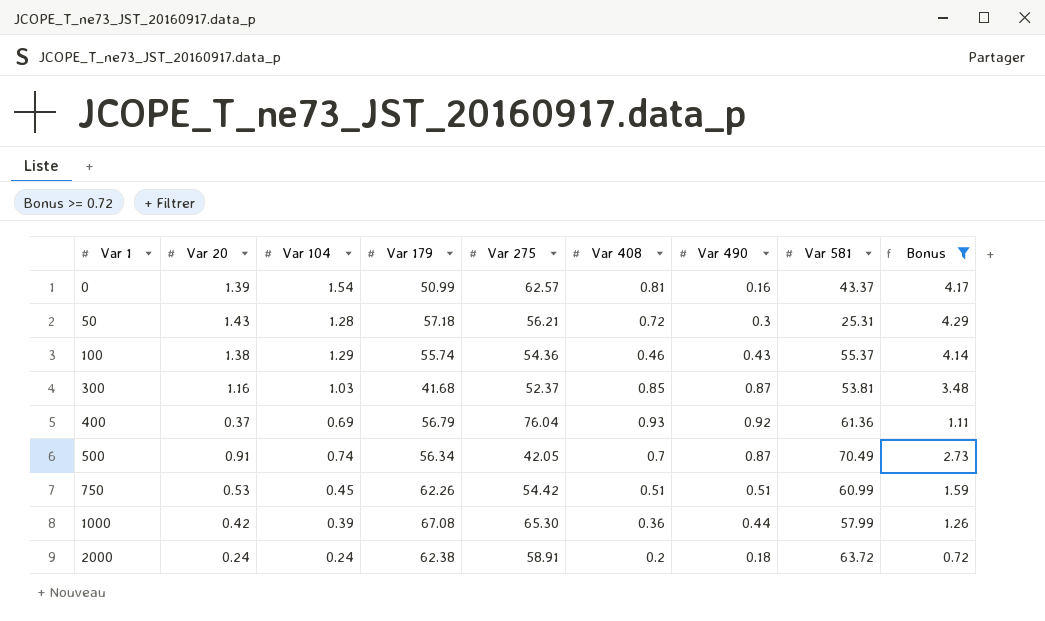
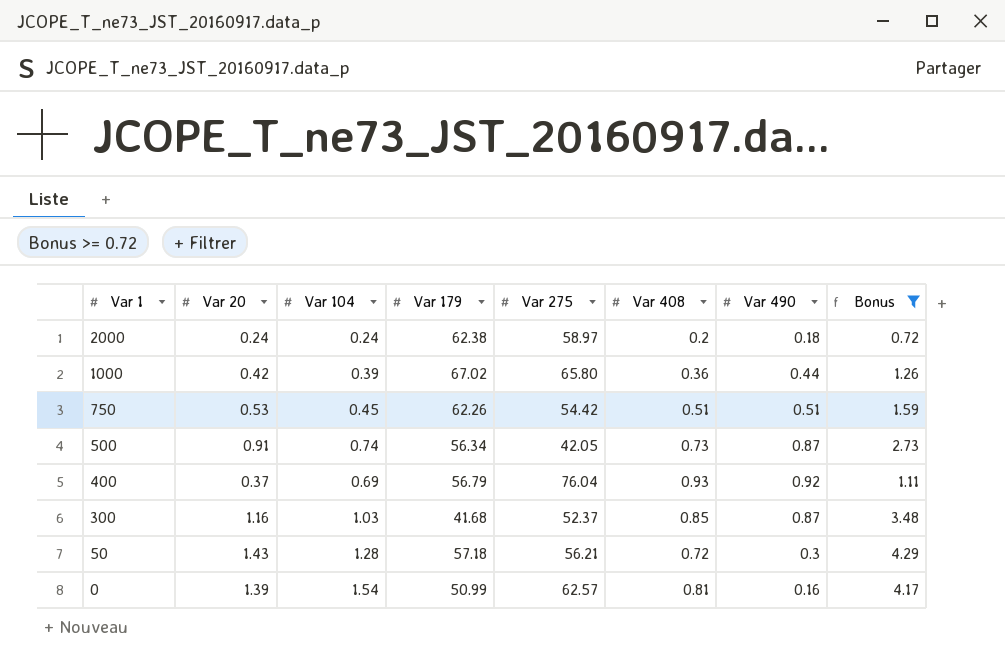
row order: Var 1 ascending -> Var 1 descending
column Var 581 | position: 8 -> none
row 100: 1.38 | 1.29 | 55.74 | 54.36 | 0.46 | 0.43 | 55.37 | 4.14 -> none
2000 | Var 275: 58.91 -> 58.97
1000 | Var 179: 67.08 -> 67.02
1000 | Var 275: 65.30 -> 65.80
500 | Var 408: 0.7 -> 0.73

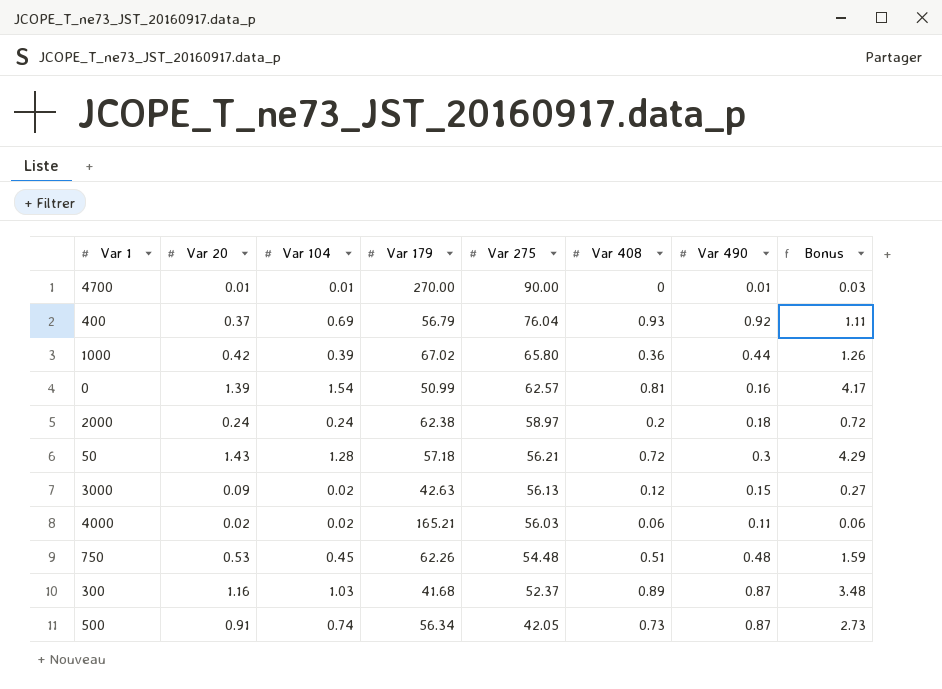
filter: Bonus >= 0.72 -> none
row order: Var 1 descending -> Var 275 descending
750 | Var 275: 54.42 -> 54.48
750 | Var 490: 0.51 -> 0.48
300 | Var 408: 0.85 -> 0.89

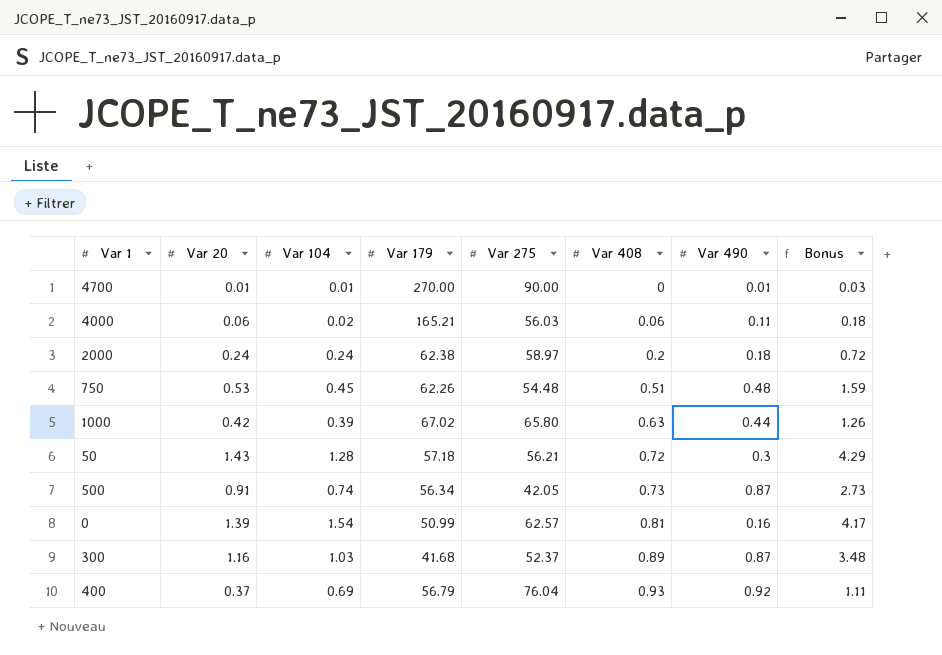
row order: Var 275 descending -> Var 408 ascending
row 3000: 0.09 | 0.02 | 42.63 | 56.13 | 0.12 | 0.15 | 0.27 -> none
4000 | Var 20: 0.02 -> 0.06
4000 | Bonus: 0.06 -> 0.18
1000 | Var 408: 0.36 -> 0.63

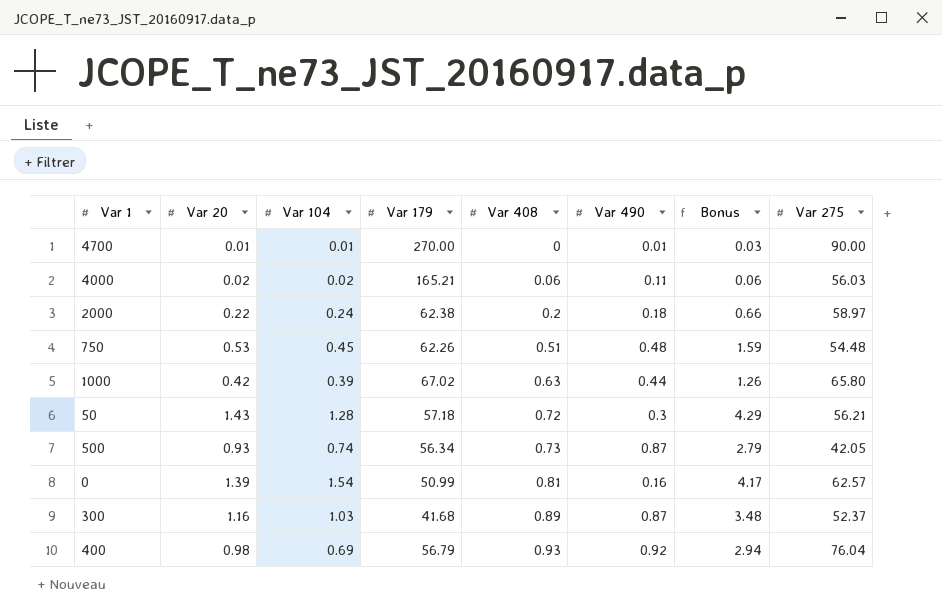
column Var 275 | position: 5 -> 8
4000 | Var 20: 0.06 -> 0.02
4000 | Bonus: 0.18 -> 0.06
2000 | Var 20: 0.24 -> 0.22
2000 | Bonus: 0.72 -> 0.66
500 | Var 20: 0.91 -> 0.93
500 | Bonus: 2.73 -> 2.79
400 | Var 20: 0.37 -> 0.98
400 | Bonus: 1.11 -> 2.94

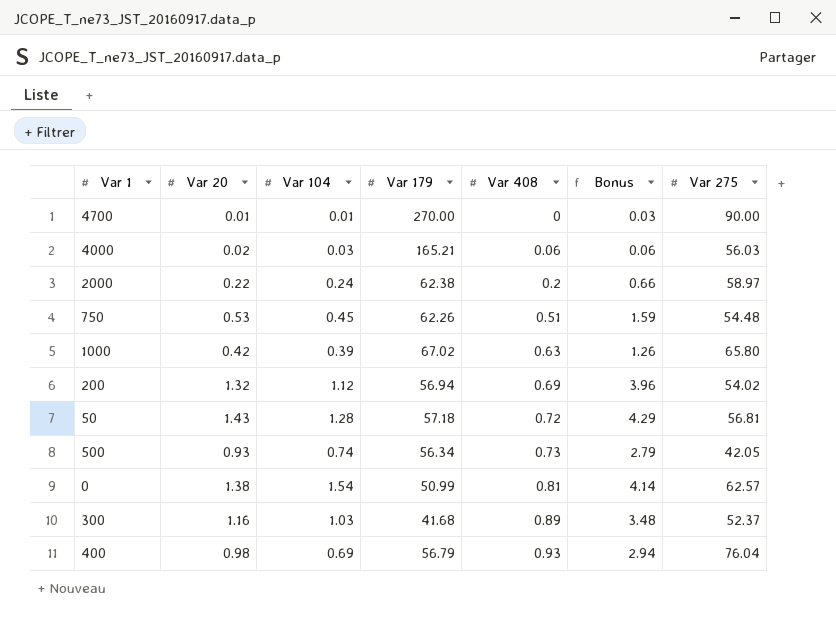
column Var 490 | position: 6 -> none
4000 | Var 104: 0.02 -> 0.03
row 200: none -> 1.32 | 1.12 | 56.94 | 0.69 | 3.96 | 54.02
50 | Var 275: 56.21 -> 56.81
0 | Var 20: 1.39 -> 1.38
0 | Bonus: 4.17 -> 4.14

